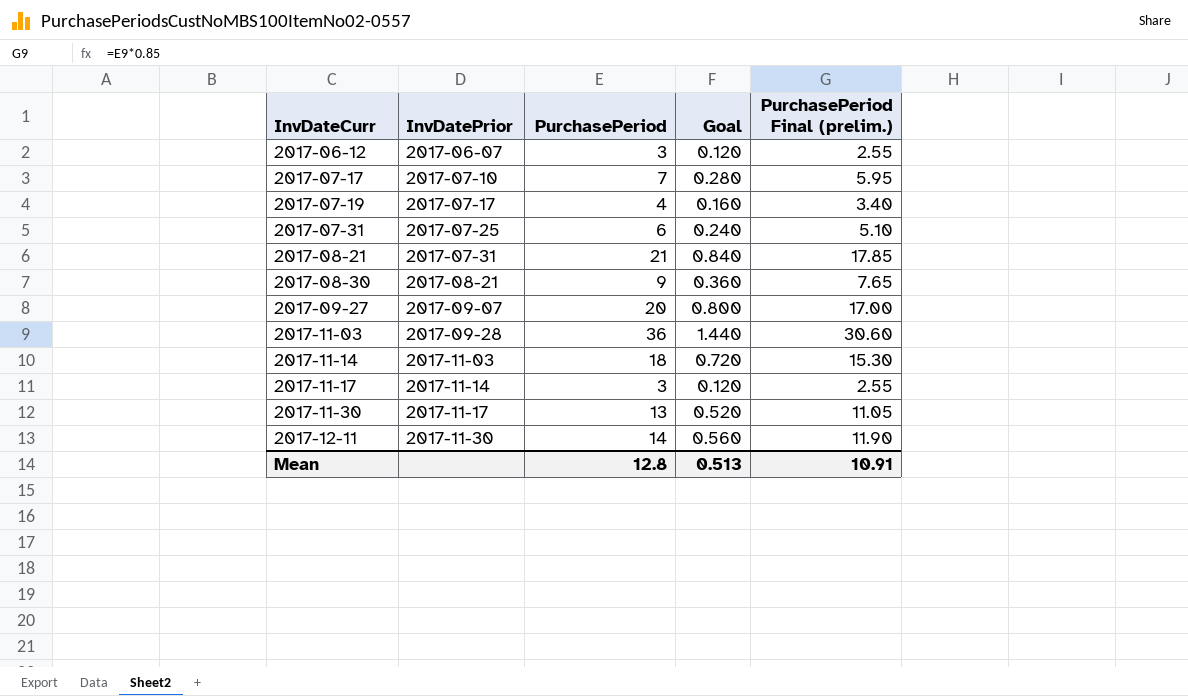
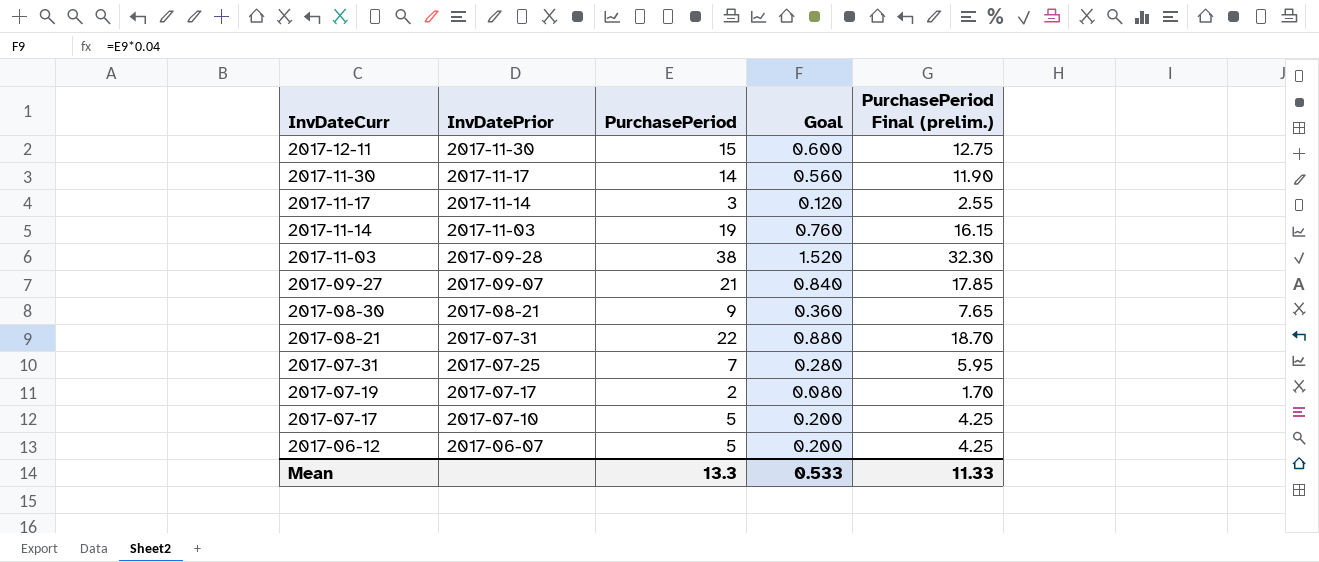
row order: InvDateCurr ascending -> InvDateCurr descending
2017-12-11 | PurchasePeriod: 14 -> 15
2017-12-11 | Goal: 0.560 -> 0.600
2017-12-11 | PurchasePeriod Final (prelim.): 11.90 -> 12.75
2017-11-30 | PurchasePeriod: 13 -> 14
2017-11-30 | Goal: 0.520 -> 0.560
2017-11-30 | PurchasePeriod Final (prelim.): 11.05 -> 11.90
2017-11-14 | PurchasePeriod: 18 -> 19
2017-11-14 | Goal: 0.720 -> 0.760
2017-11-14 | PurchasePeriod Final (prelim.): 15.30 -> 16.15
2017-11-03 | PurchasePeriod: 36 -> 38
2017-11-03 | Goal: 1.440 -> 1.520
2017-11-03 | PurchasePeriod Final (prelim.): 30.60 -> 32.30
2017-09-27 | PurchasePeriod: 20 -> 21
2017-09-27 | Goal: 0.800 -> 0.840
2017-09-27 | PurchasePeriod Final (prelim.): 17.00 -> 17.85
2017-08-21 | PurchasePeriod: 21 -> 22
2017-08-21 | Goal: 0.840 -> 0.880
2017-08-21 | PurchasePeriod Final (prelim.): 17.85 -> 18.70
2017-07-31 | PurchasePeriod: 6 -> 7
2017-07-31 | Goal: 0.240 -> 0.280
2017-07-31 | PurchasePeriod Final (prelim.): 5.10 -> 5.95
2017-07-19 | PurchasePeriod: 4 -> 2
2017-07-19 | Goal: 0.160 -> 0.080
2017-07-19 | PurchasePeriod Final (prelim.): 3.40 -> 1.70
2017-07-17 | PurchasePeriod: 7 -> 5
2017-07-17 | Goal: 0.280 -> 0.200
2017-07-17 | PurchasePeriod Final (prelim.): 5.95 -> 4.25
2017-06-12 | PurchasePeriod: 3 -> 5
2017-06-12 | Goal: 0.120 -> 0.200
2017-06-12 | PurchasePeriod Final (prelim.): 2.55 -> 4.25
Mean | PurchasePeriod: 12.8 -> 13.3
Mean | Goal: 0.513 -> 0.533
Mean | PurchasePeriod Final (prelim.): 10.91 -> 11.33

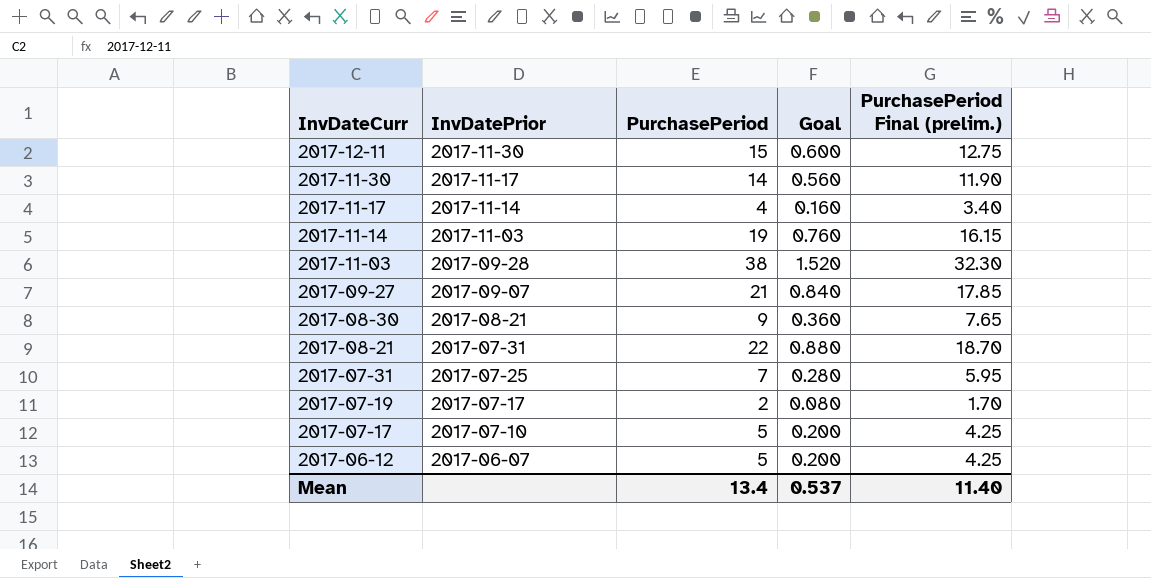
2017-11-17 | PurchasePeriod: 3 -> 4
2017-11-17 | Goal: 0.120 -> 0.160
2017-11-17 | PurchasePeriod Final (prelim.): 2.55 -> 3.40
Mean | PurchasePeriod: 13.3 -> 13.4
Mean | Goal: 0.533 -> 0.537
Mean | PurchasePeriod Final (prelim.): 11.33 -> 11.40

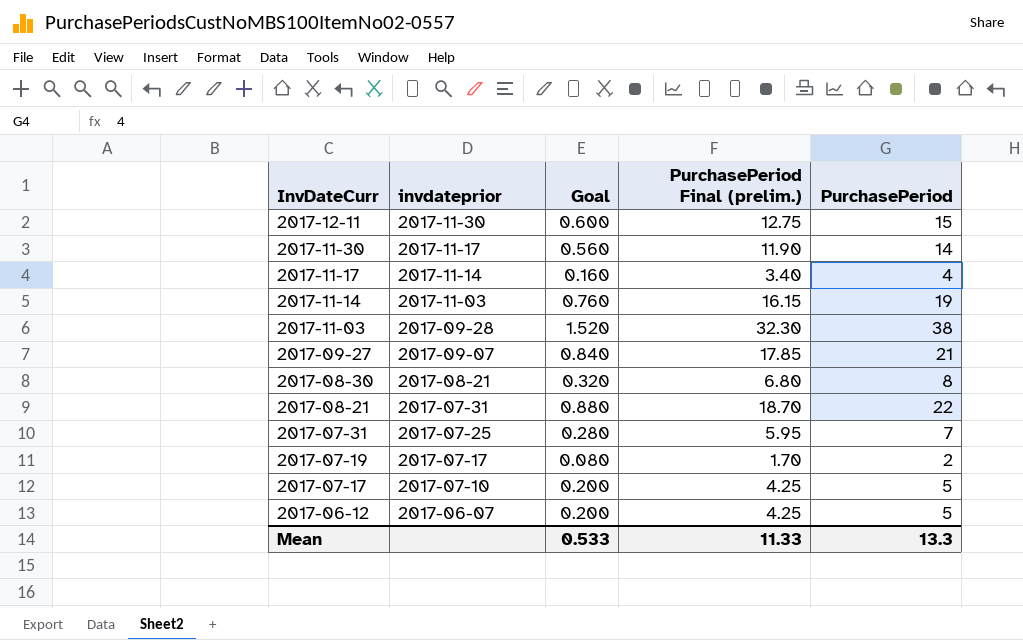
column name: InvDatePrior -> invdateprior
column PurchasePeriod | position: 3 -> 5
2017-08-30 | Goal: 0.360 -> 0.320
2017-08-30 | PurchasePeriod Final (prelim.): 7.65 -> 6.80
2017-08-30 | PurchasePeriod: 9 -> 8
Mean | Goal: 0.537 -> 0.533
Mean | PurchasePeriod Final (prelim.): 11.40 -> 11.33
Mean | PurchasePeriod: 13.4 -> 13.3

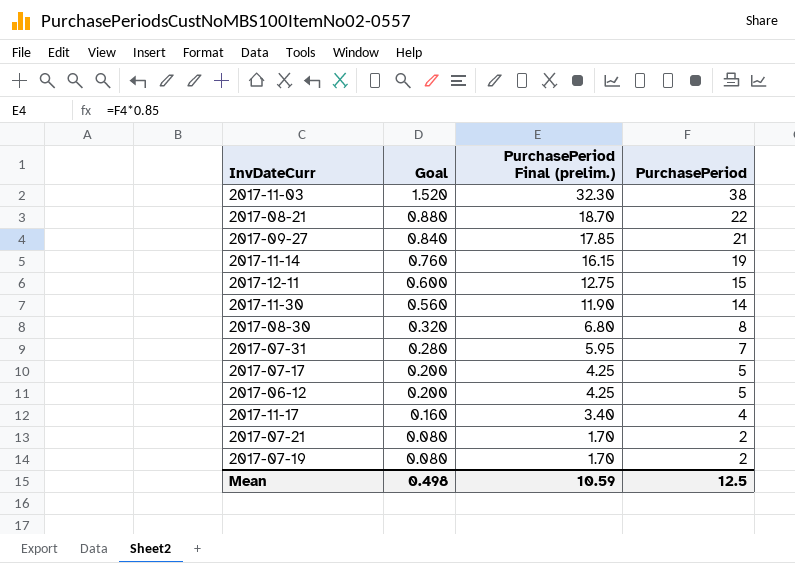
row order: InvDateCurr descending -> Goal descending
column invdateprior | position: 2 -> none
row 2017-07-21: none -> 0.080 | 1.70 | 2
Mean | Goal: 0.533 -> 0.498
Mean | PurchasePeriod Final (prelim.): 11.33 -> 10.59
Mean | PurchasePeriod: 13.3 -> 12.5

